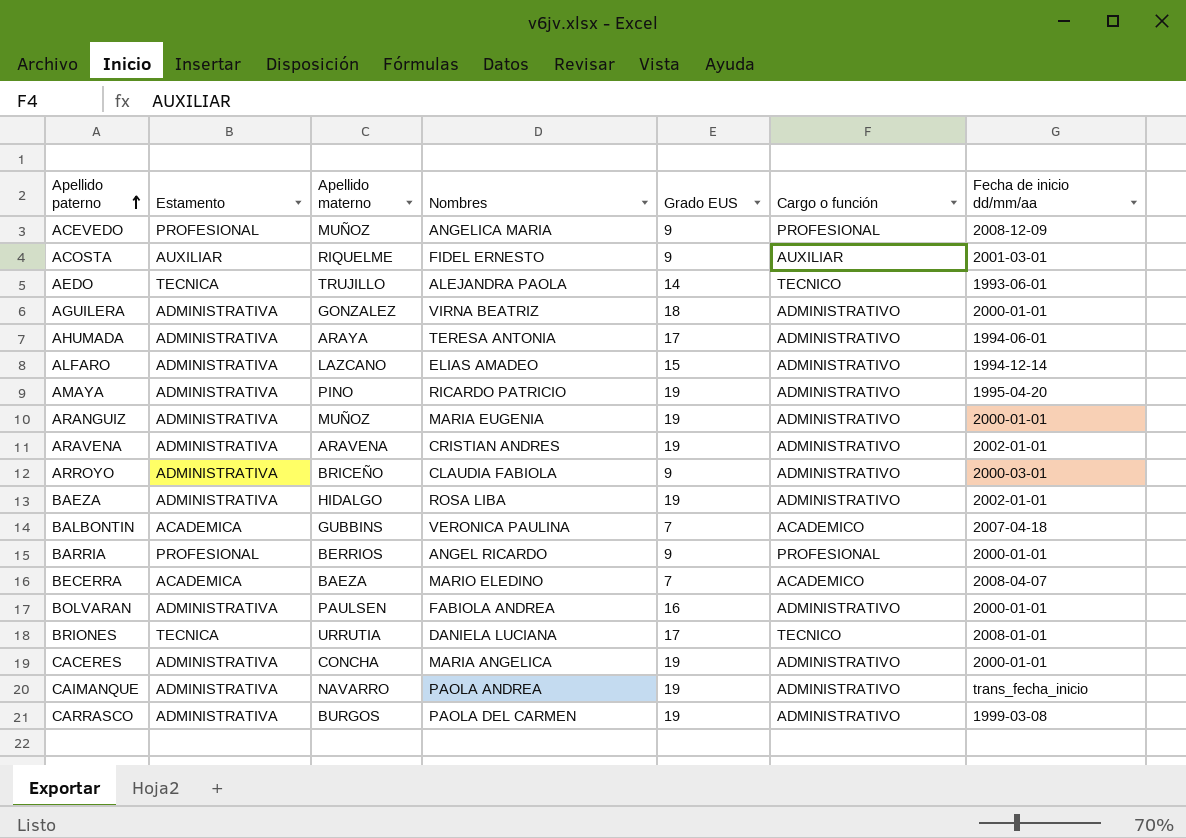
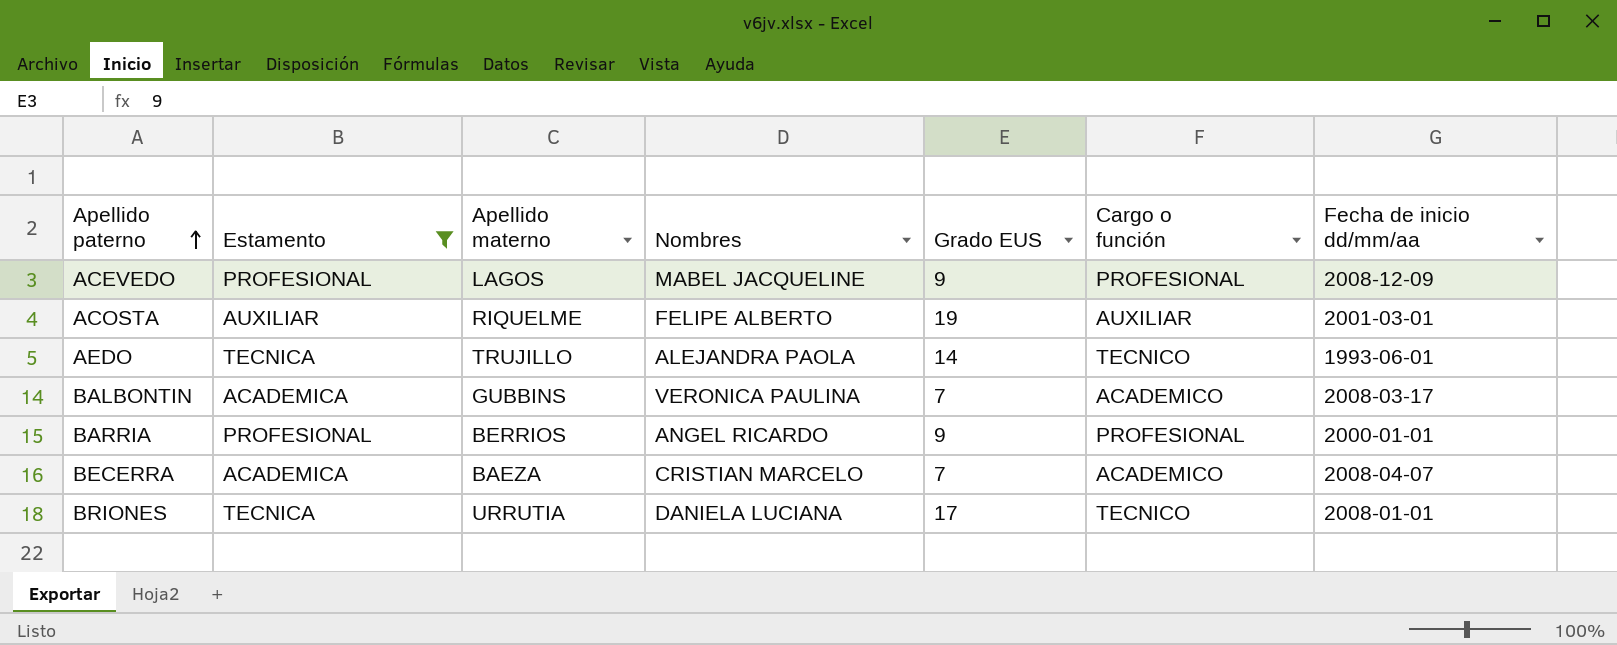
filter: none -> Estamento != ADMINISTRATIVA
ACEVEDO | Apellido materno: MUÑOZ -> LAGOS
ACEVEDO | Nombres: ANGELICA MARIA -> MABEL JACQUELINE
ACOSTA | Nombres: FIDEL ERNESTO -> FELIPE ALBERTO
ACOSTA | Grado EUS: 9 -> 19
BALBONTIN | Fecha de inicio dd/mm/aa: 2007-04-18 -> 2008-03-17
BECERRA | Nombres: MARIO ELEDINO -> CRISTIAN MARCELO

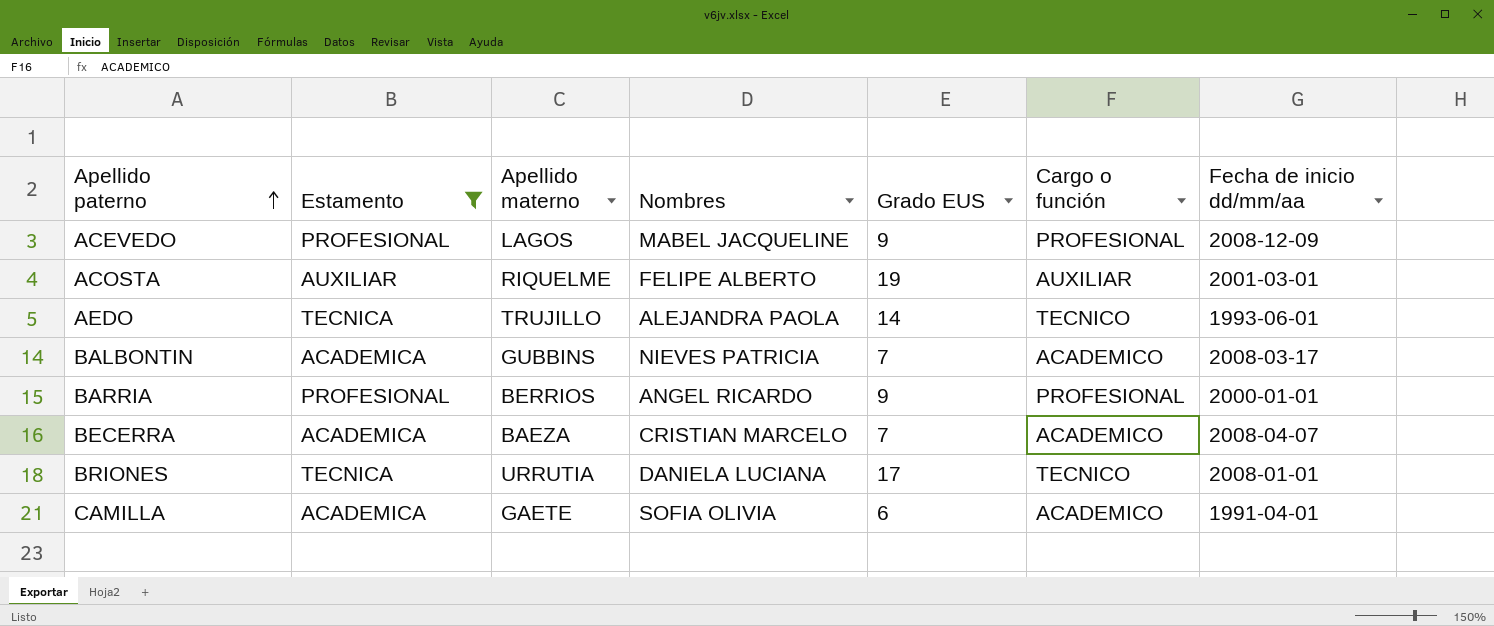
BALBONTIN | Nombres: VERONICA PAULINA -> NIEVES PATRICIA
row CAMILLA: none -> ACADEMICA | GAETE | SOFIA OLIVIA | 6 | ACADEMICO | 1991-04-01

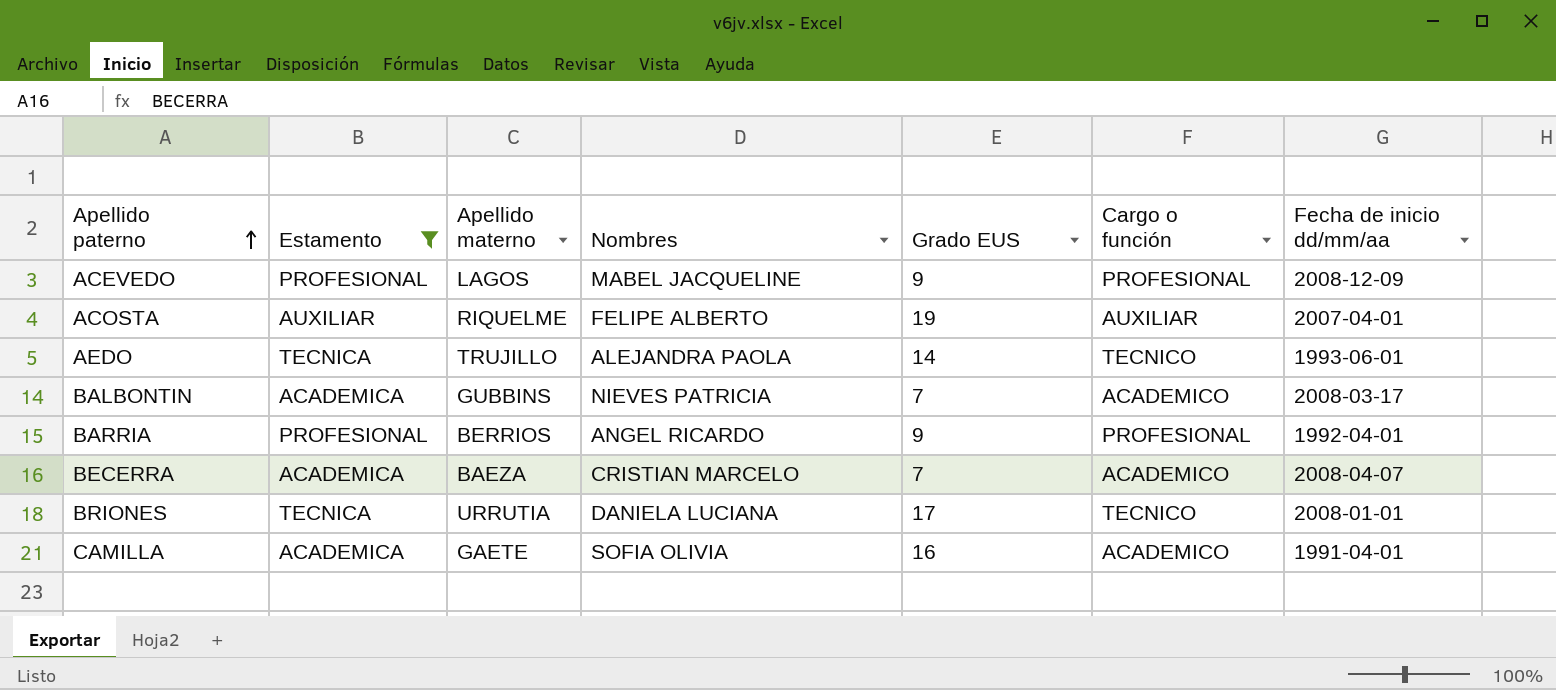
ACOSTA | Fecha de inicio dd/mm/aa: 2001-03-01 -> 2007-04-01
BARRIA | Fecha de inicio dd/mm/aa: 2000-01-01 -> 1992-04-01
CAMILLA | Grado EUS: 6 -> 16

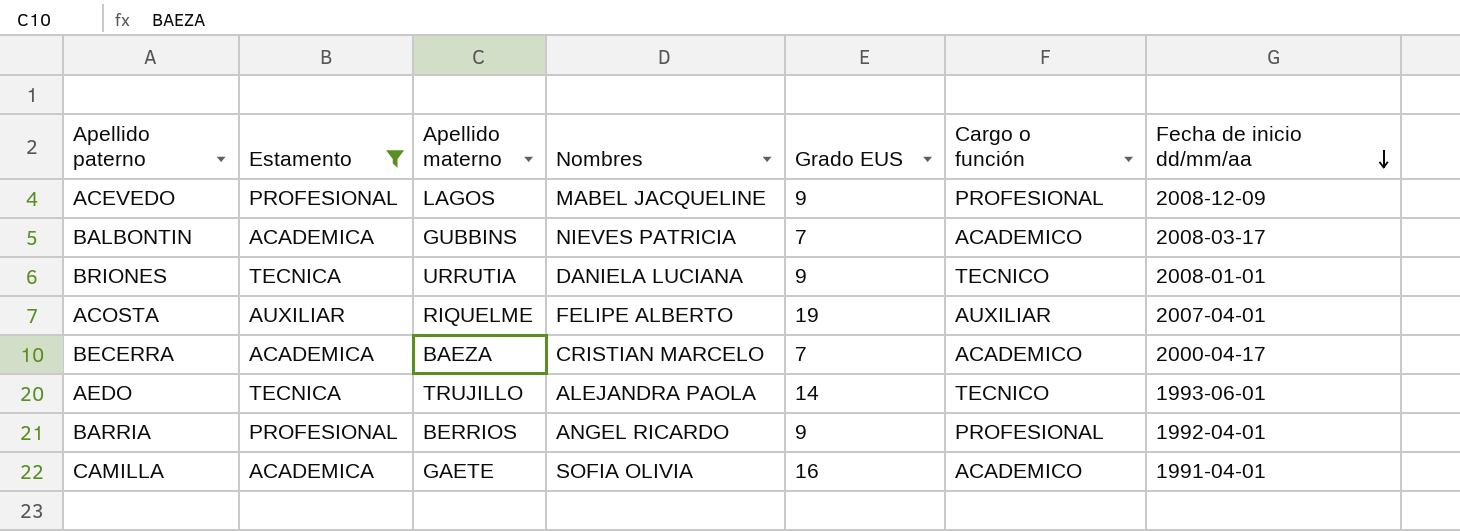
row order: Apellido paterno ascending -> Fecha de inicio dd/mm/aa descending
BRIONES | Grado EUS: 17 -> 9
BECERRA | Fecha de inicio dd/mm/aa: 2008-04-07 -> 2000-04-17

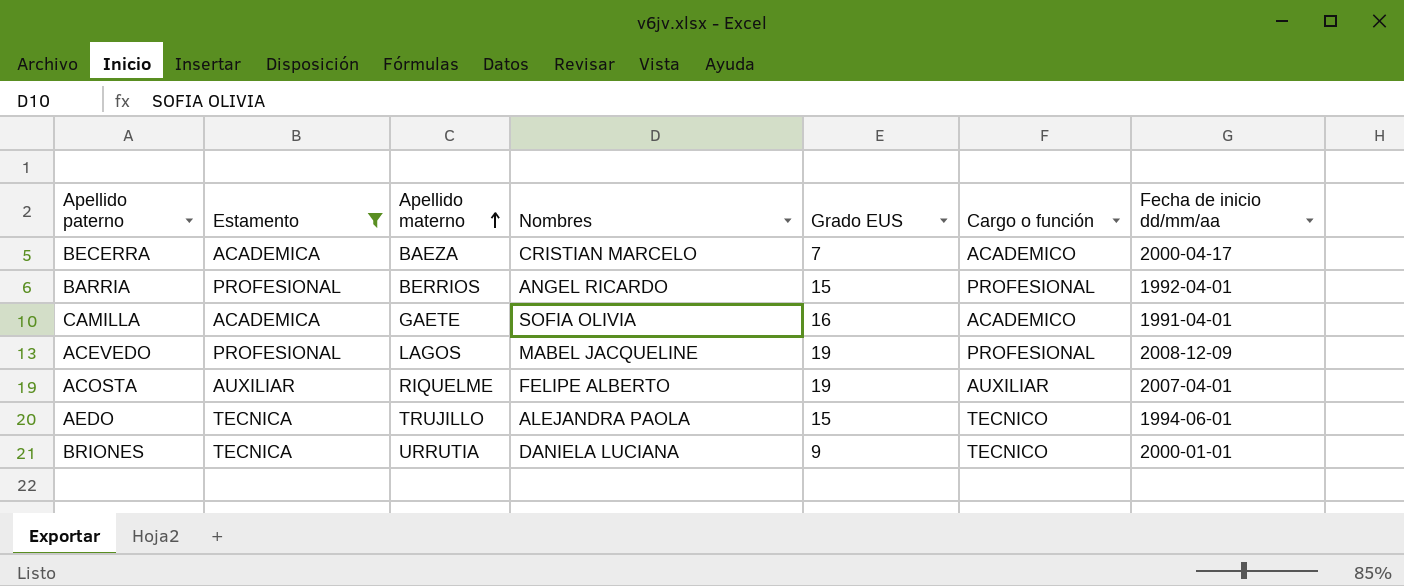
row order: Fecha de inicio dd/mm/aa descending -> Apellido materno ascending
row BALBONTIN: ACADEMICA | GUBBINS | NIEVES PATRICIA | 7 | ACADEMICO | 2008-03-17 -> none
BARRIA | Grado EUS: 9 -> 15
ACEVEDO | Grado EUS: 9 -> 19
AEDO | Grado EUS: 14 -> 15
AEDO | Fecha de inicio dd/mm/aa: 1993-06-01 -> 1994-06-01
BRIONES | Fecha de inicio dd/mm/aa: 2008-01-01 -> 2000-01-01

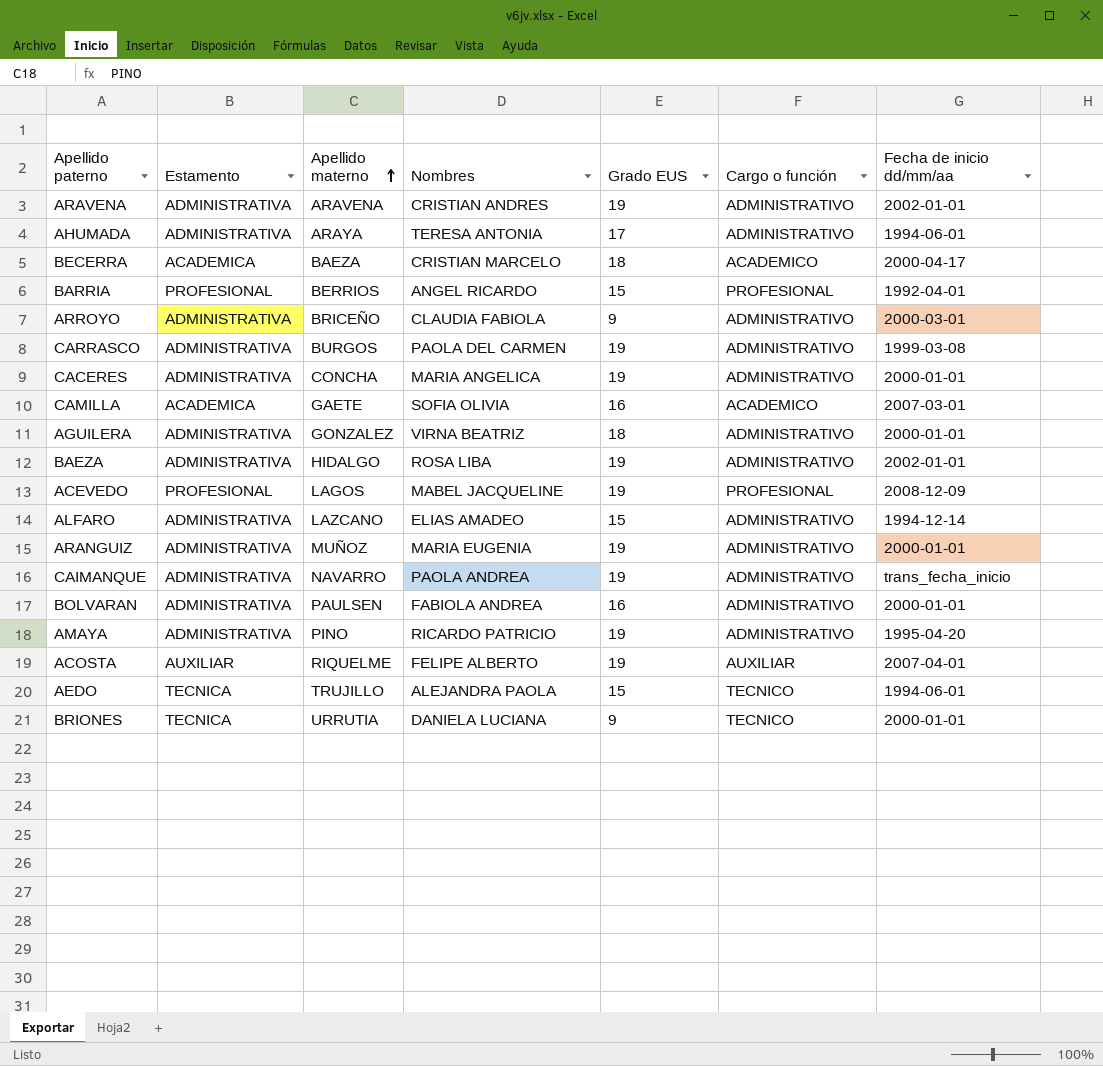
filter: Estamento != ADMINISTRATIVA -> none
BECERRA | Grado EUS: 7 -> 18
CAMILLA | Fecha de inicio dd/mm/aa: 1991-04-01 -> 2007-03-01

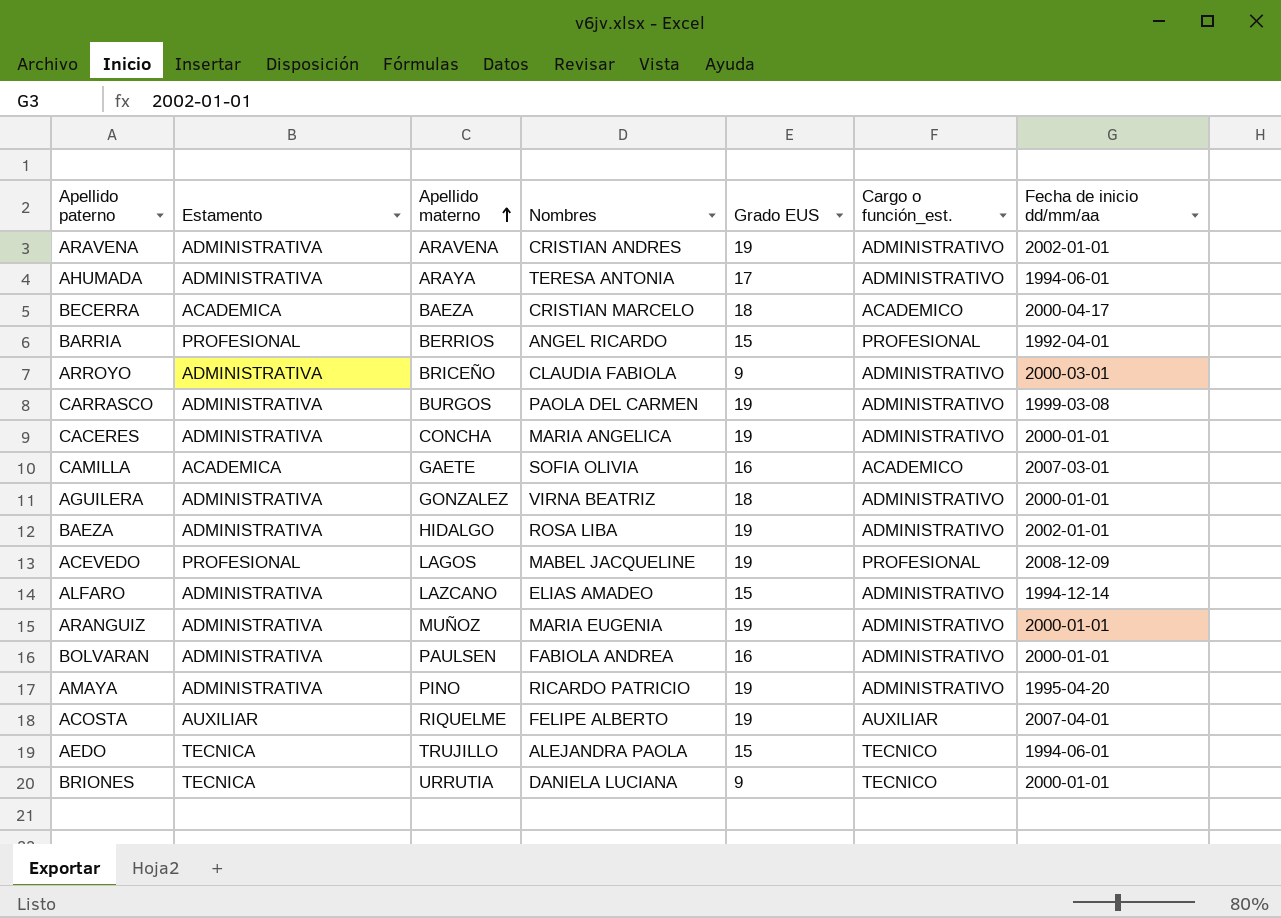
column name: Cargo o función -> Cargo o función_est.
row CAIMANQUE: ADMINISTRATIVA | NAVARRO | PAOLA ANDREA | 19 | ADMINISTRATIVO | trans_fecha_inicio -> none

